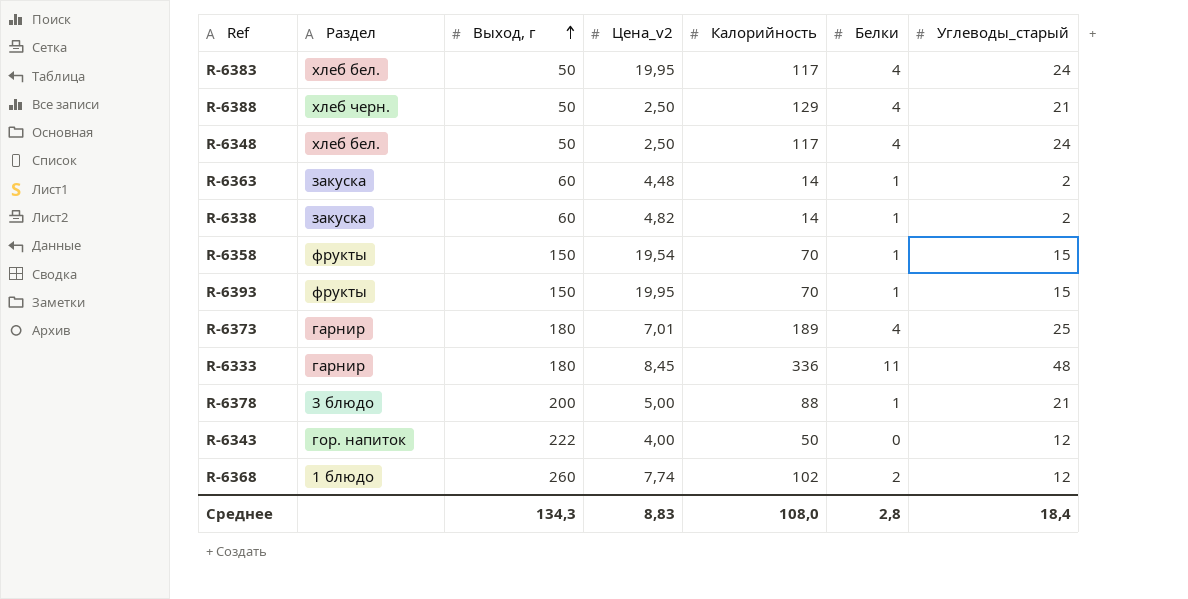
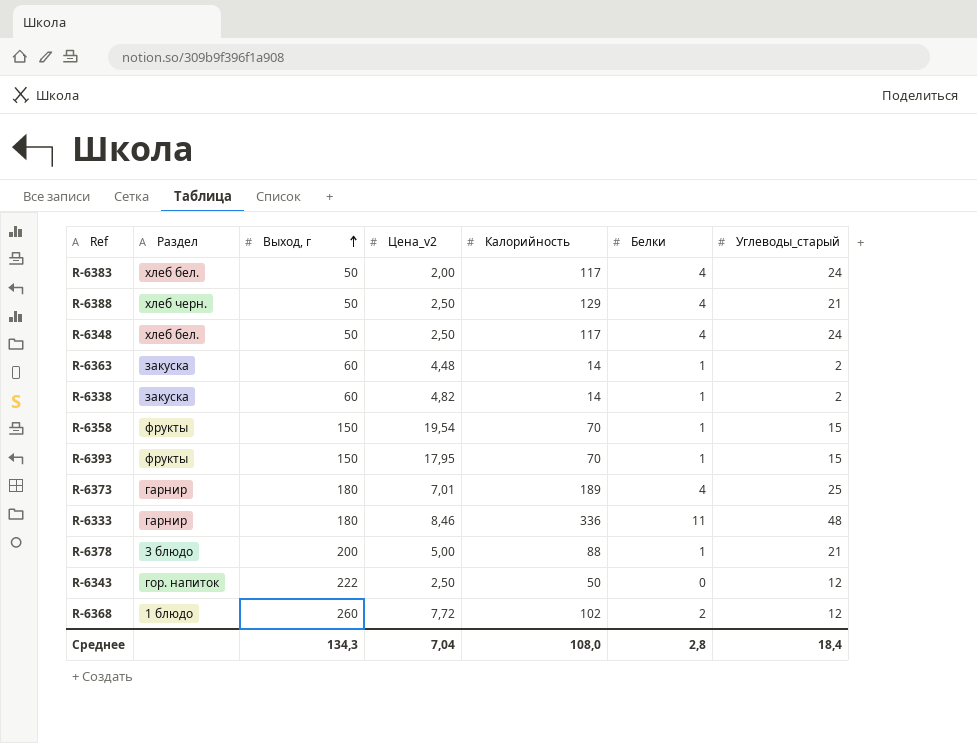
R-6383 | Цена_v2: 19,95 -> 2,00
R-6393 | Цена_v2: 19,95 -> 17,95
R-6333 | Цена_v2: 8,45 -> 8,46
R-6343 | Цена_v2: 4,00 -> 2,50
R-6368 | Цена_v2: 7,74 -> 7,72
Среднее | Цена_v2: 8,83 -> 7,04

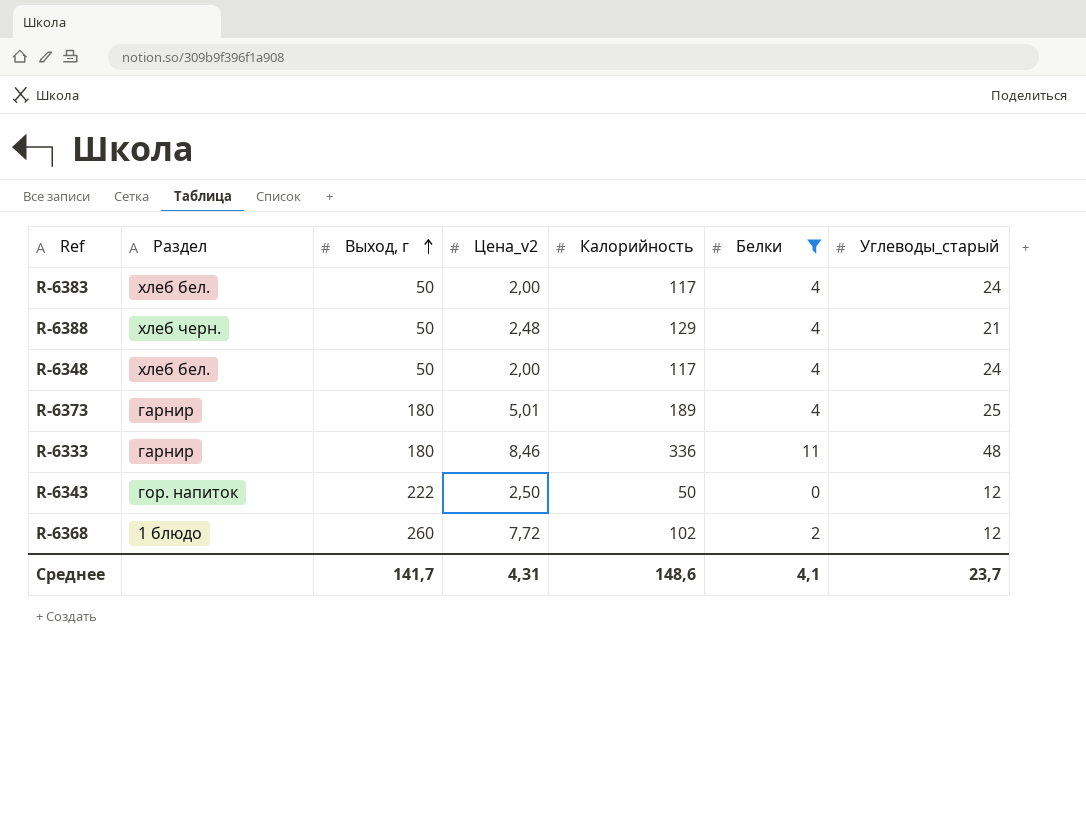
filter: none -> Белки != 1
R-6388 | Цена_v2: 2,50 -> 2,48
R-6348 | Цена_v2: 2,50 -> 2,00
R-6373 | Цена_v2: 7,01 -> 5,01
Среднее | Выход, г: 134,3 -> 141,7
Среднее | Цена_v2: 7,04 -> 4,31
Среднее | Калорийность: 108,0 -> 148,6
Среднее | Белки: 2,8 -> 4,1
Среднее | Углеводы_старый: 18,4 -> 23,7

